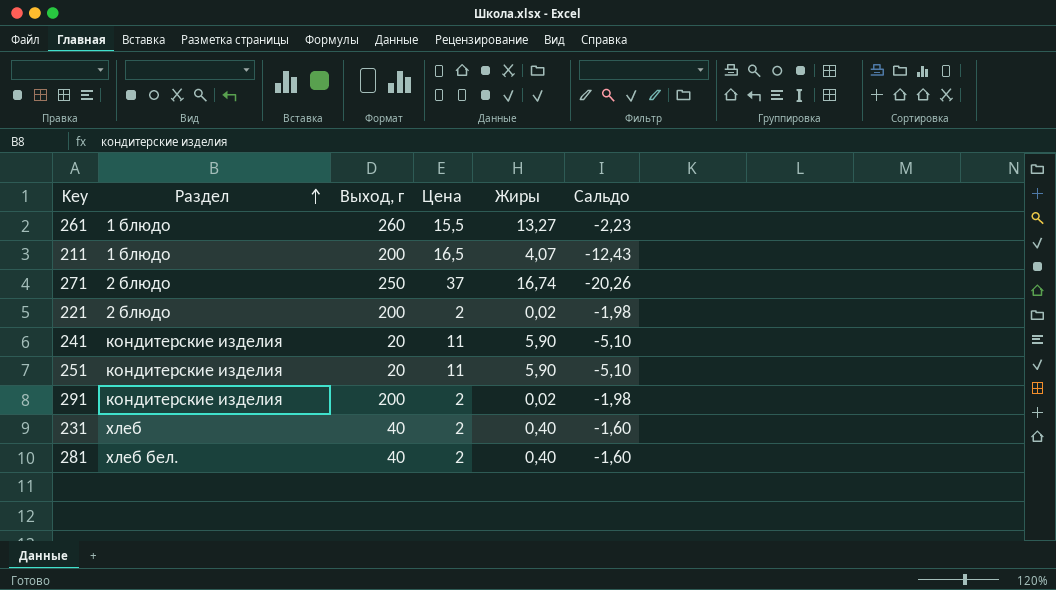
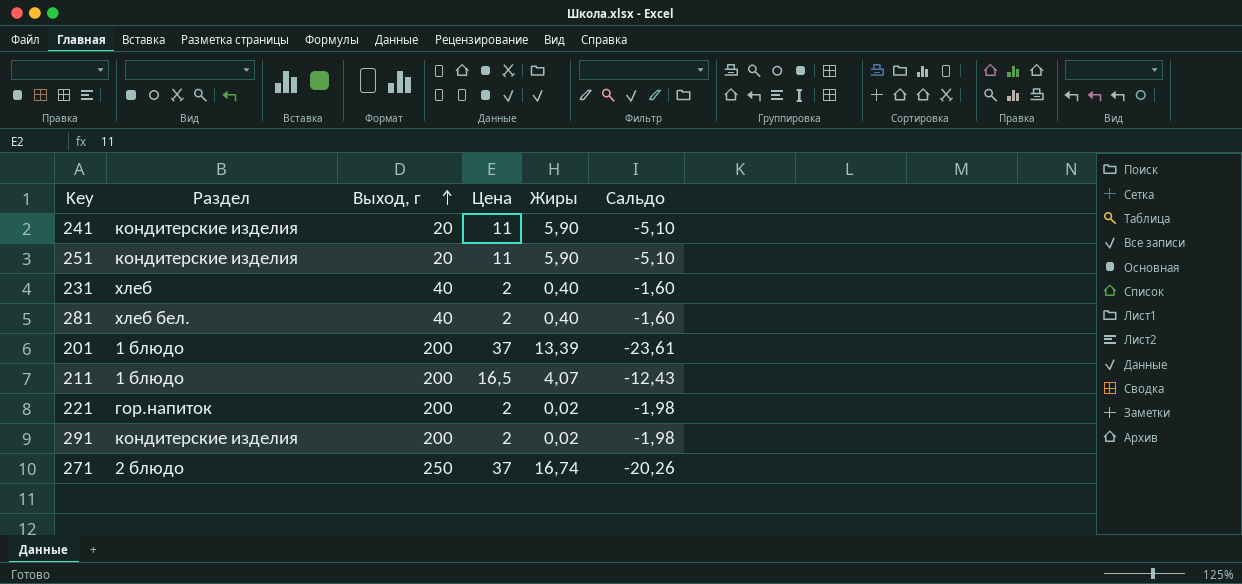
row order: Раздел ascending -> Выход, г ascending
row 261: 1 блюдо | 260 | 15,5 | 13,27 | -2,23 -> none
row 201: none -> 1 блюдо | 200 | 37 | 13,39 | -23,61
221 | Раздел: 2 блюдо -> гор.напиток

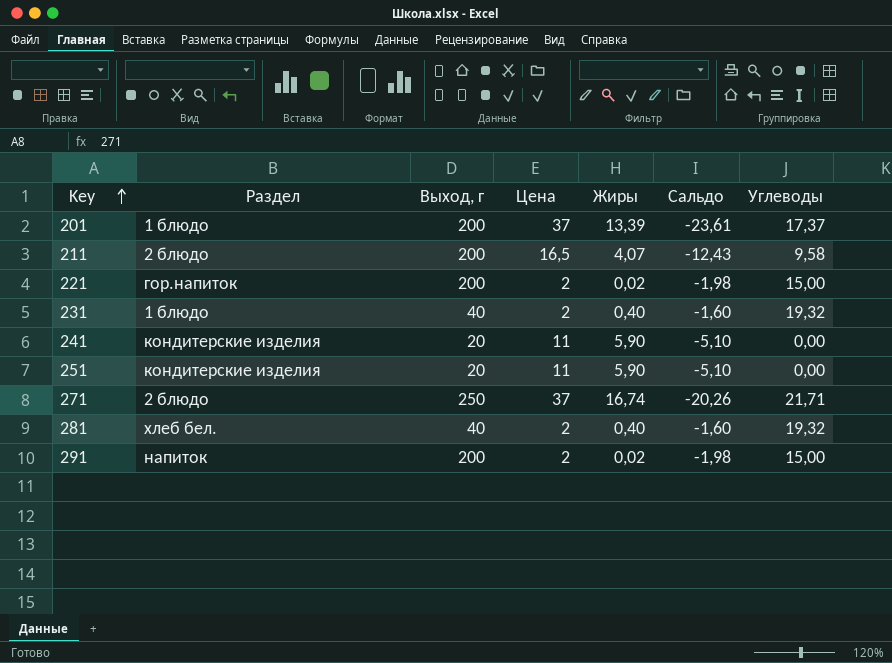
row order: Выход, г ascending -> Key ascending
column Углеводы | position: none -> 7
211 | Раздел: 1 блюдо -> 2 блюдо
231 | Раздел: хлеб -> 1 блюдо
291 | Раздел: кондитерские изделия -> напиток

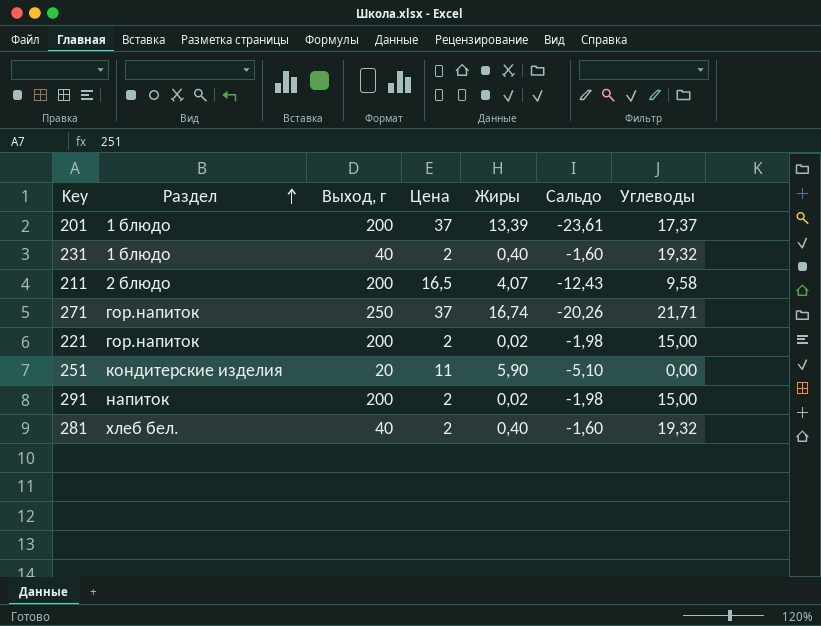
row order: Key ascending -> Раздел ascending
row 241: кондитерские изделия | 20 | 11 | 5,90 | -5,10 | 0,00 -> none
271 | Раздел: 2 блюдо -> гор.напиток

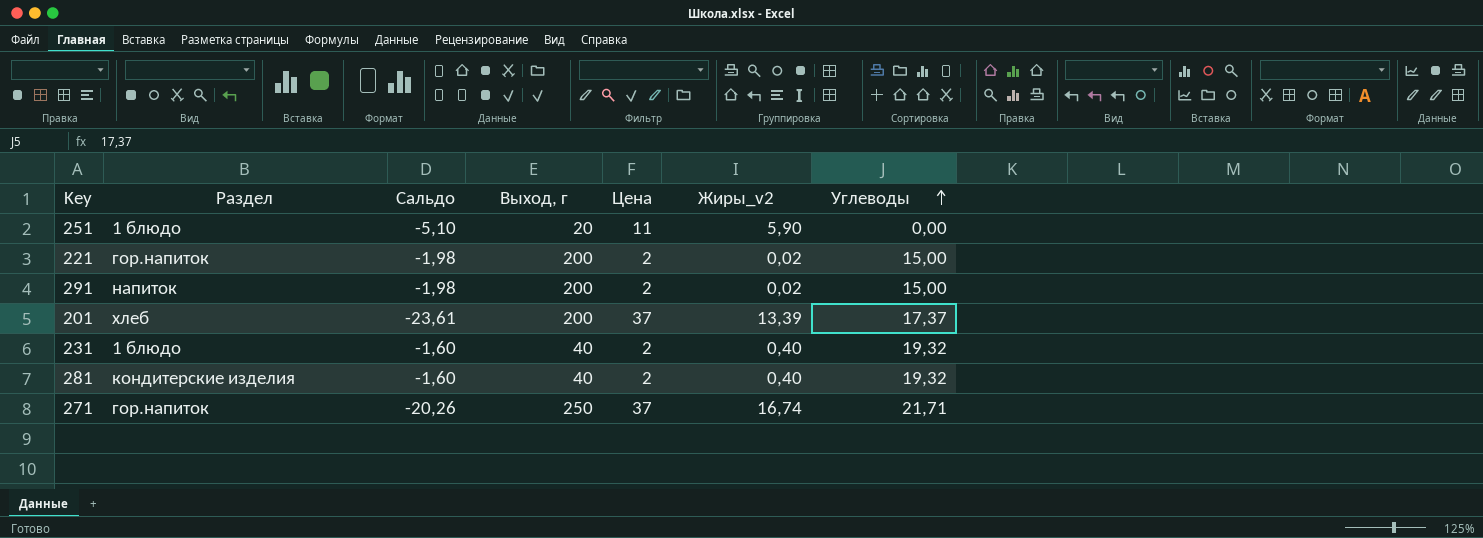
row order: Раздел ascending -> Углеводы ascending
column Сальдо | position: 6 -> 3
column name: Жиры -> Жиры_v2
row 211: 2 блюдо | 200 | 16,5 | 4,07 | -12,43 | 9,58 -> none
251 | Раздел: кондитерские изделия -> 1 блюдо
201 | Раздел: 1 блюдо -> хлеб
281 | Раздел: хлеб бел. -> кондитерские изделия

